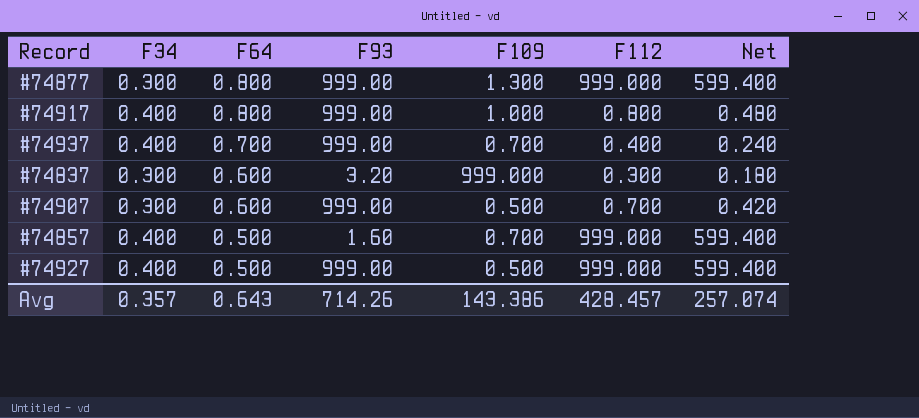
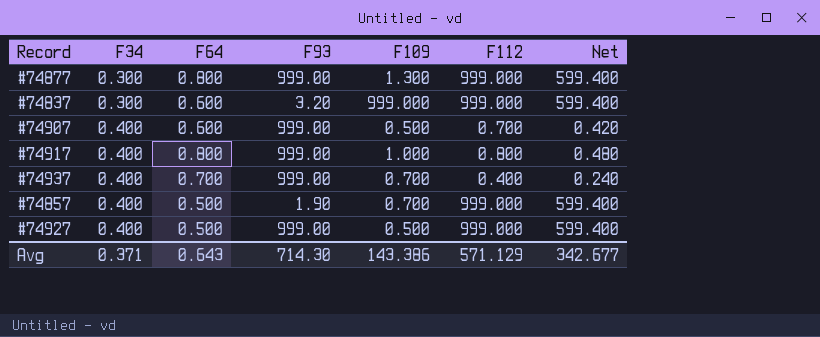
row order: F64 descending -> F34 ascending
#74837 | F112: 0.300 -> 999.000
#74837 | Net: 0.180 -> 599.400
#74907 | F34: 0.300 -> 0.400
#74857 | F93: 1.60 -> 1.90
Avg | F34: 0.357 -> 0.371
Avg | F93: 714.26 -> 714.30
Avg | F112: 428.457 -> 571.129
Avg | Net: 257.074 -> 342.677

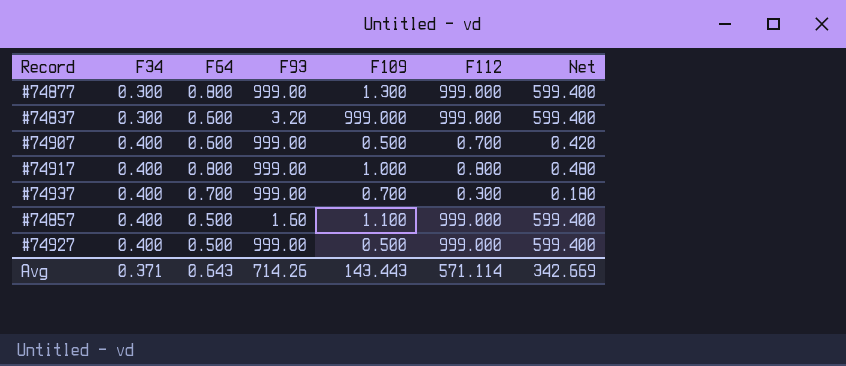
#74937 | F112: 0.400 -> 0.300
#74937 | Net: 0.240 -> 0.180
#74857 | F93: 1.90 -> 1.60
#74857 | F109: 0.700 -> 1.100
Avg | F93: 714.30 -> 714.26
Avg | F109: 143.386 -> 143.443
Avg | F112: 571.129 -> 571.114
Avg | Net: 342.677 -> 342.669

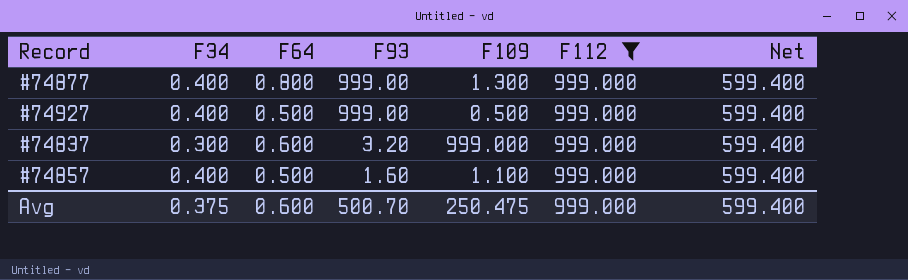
filter: none -> F112 = 999.000
row order: F34 ascending -> F93 descending
#74877 | F34: 0.300 -> 0.400
Avg | F34: 0.371 -> 0.375
Avg | F64: 0.643 -> 0.600
Avg | F93: 714.26 -> 500.70
Avg | F109: 143.443 -> 250.475
Avg | F112: 571.114 -> 999.000
Avg | Net: 342.669 -> 599.400

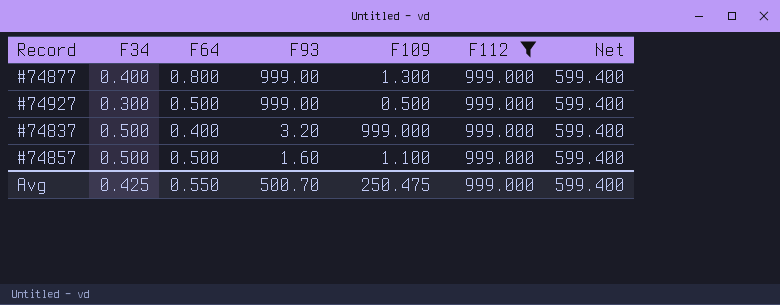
#74927 | F34: 0.400 -> 0.300
#74837 | F34: 0.300 -> 0.500
#74837 | F64: 0.600 -> 0.400
#74857 | F34: 0.400 -> 0.500
Avg | F34: 0.375 -> 0.425
Avg | F64: 0.600 -> 0.550

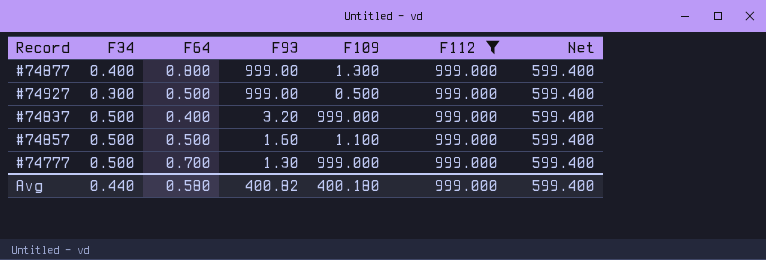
row #74777: none -> 0.500 | 0.700 | 1.30 | 999.000 | 999.000 | 599.400
Avg | F34: 0.425 -> 0.440
Avg | F64: 0.550 -> 0.580
Avg | F93: 500.70 -> 400.82
Avg | F109: 250.475 -> 400.180

